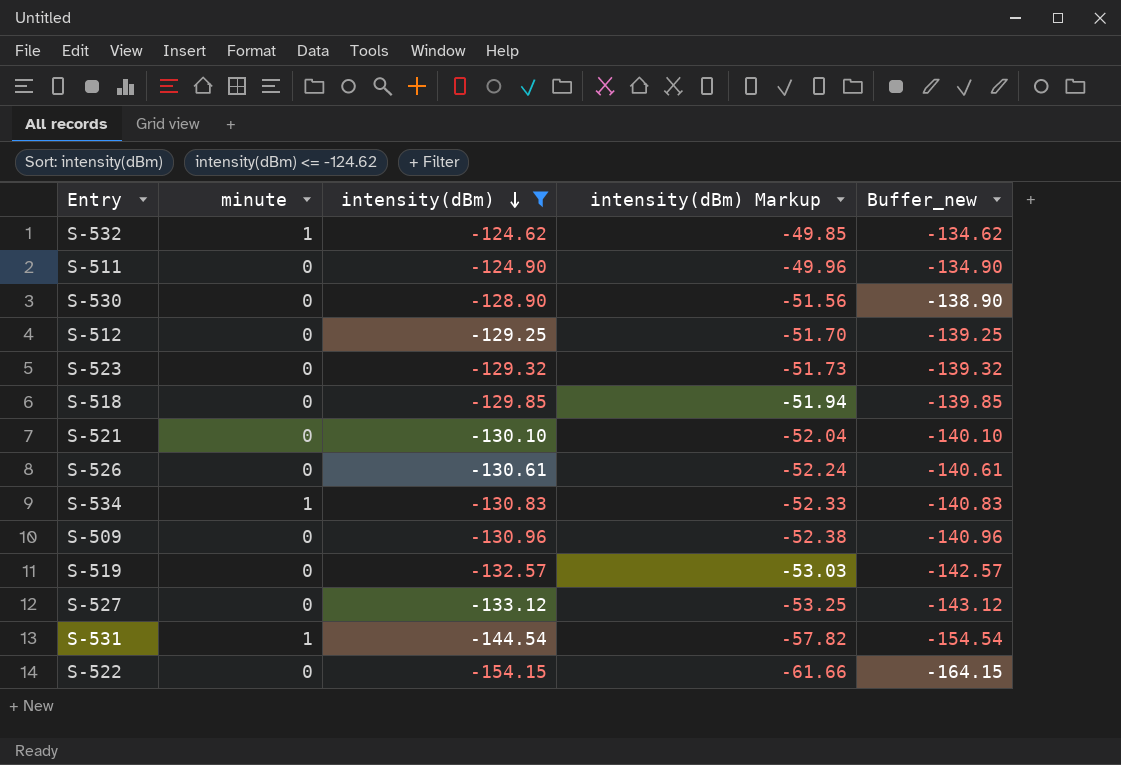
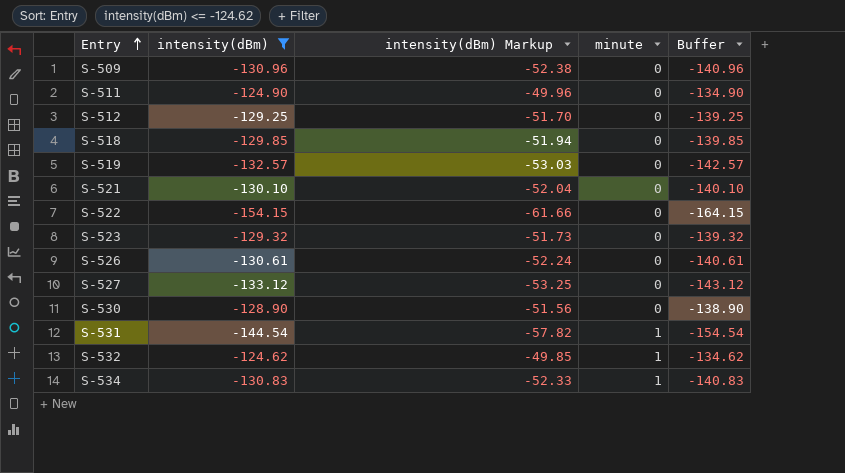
row order: intensity(dBm) descending -> Entry ascending
column minute | position: 2 -> 4
column name: Buffer_new -> Buffer

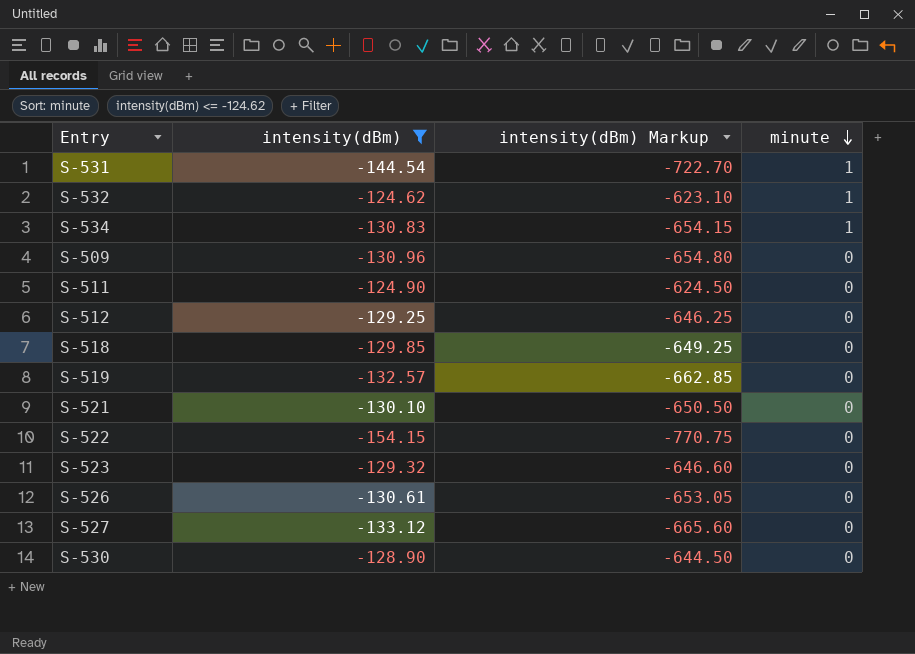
row order: Entry ascending -> minute descending
column Buffer | formula: [intensity(dBm)] - 10 -> none
column intensity(dBm) Markup | formula: [intensity(dBm)] * 0.4 -> [intensity(dBm)] * 5

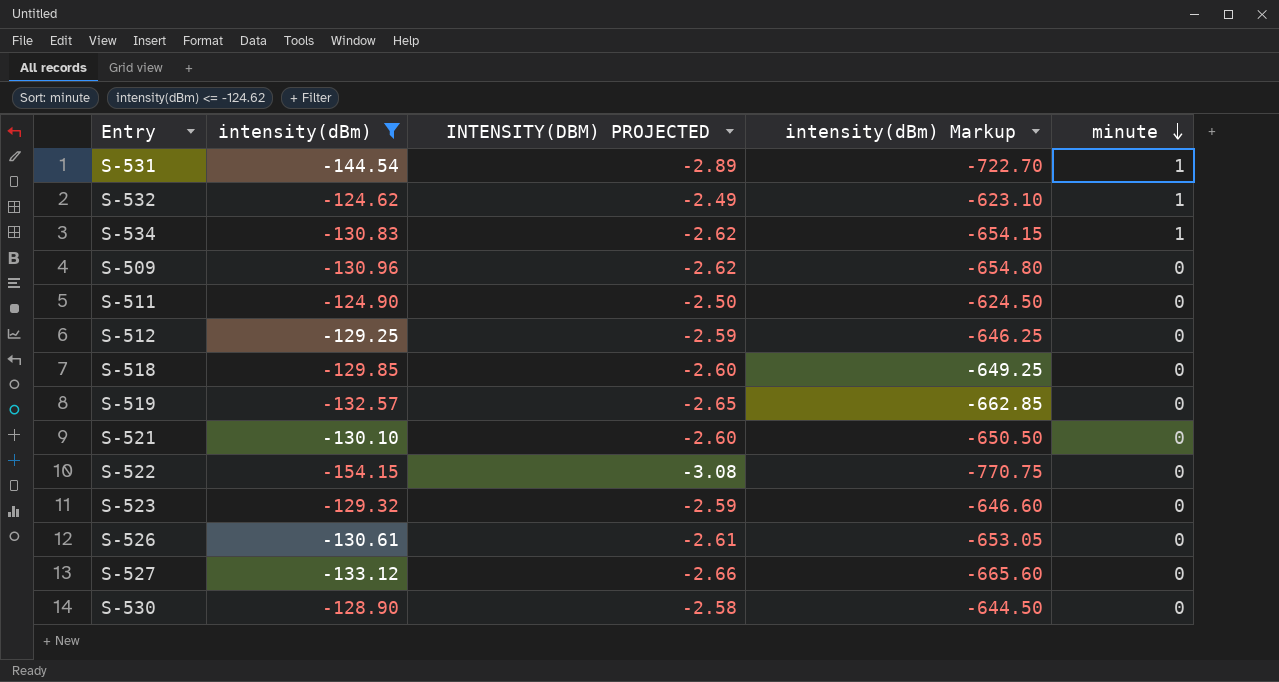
column INTENSITY(DBM) PROJECTED | formula: none -> [intensity(dBm)] * 0.02

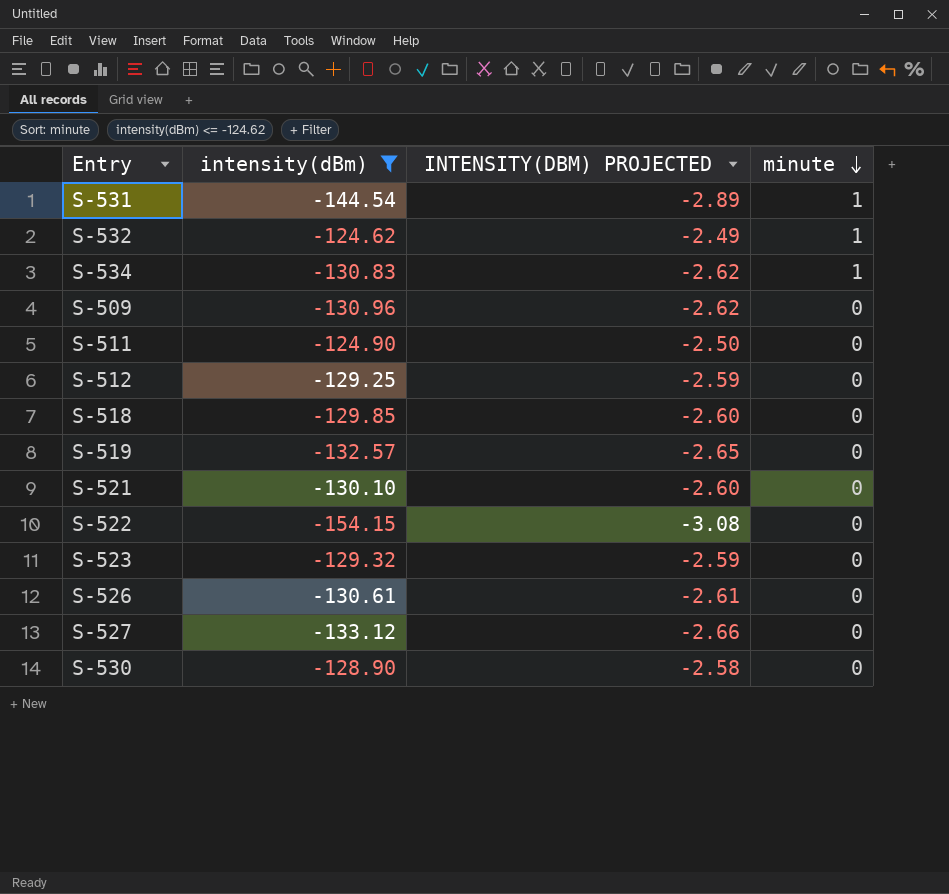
column intensity(dBm) Markup | formula: [intensity(dBm)] * 5 -> none

